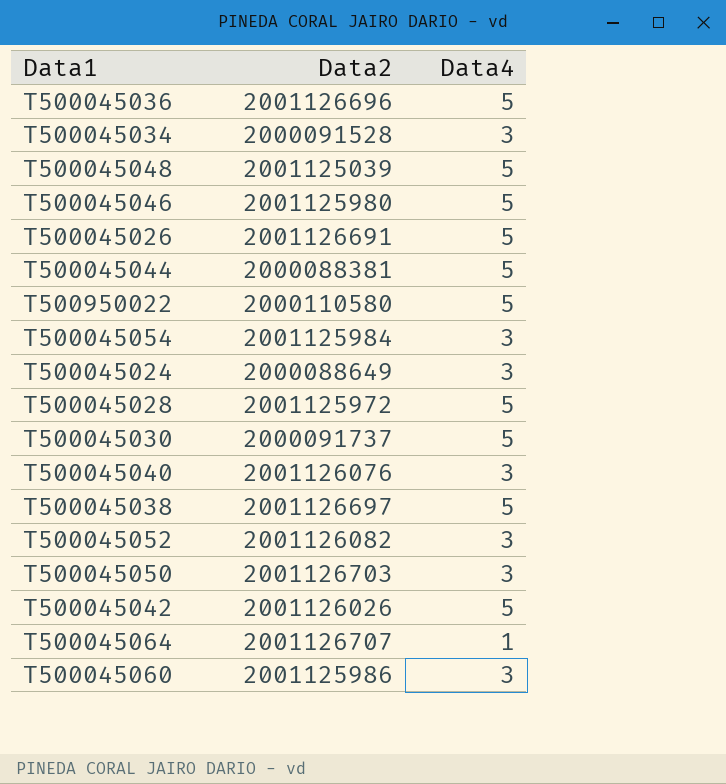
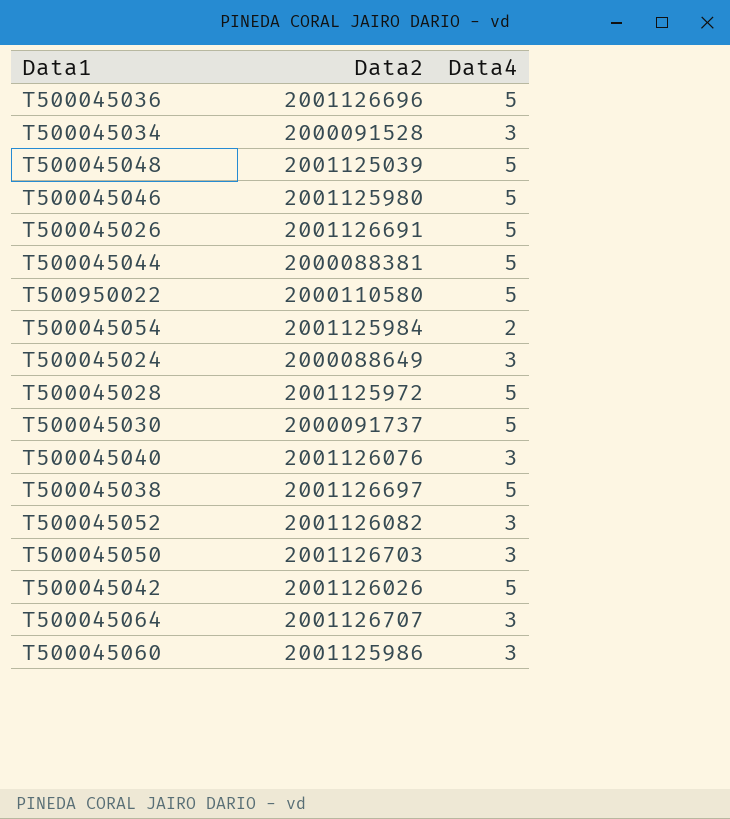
T500045054 | Data4: 3 -> 2
T500045064 | Data4: 1 -> 3

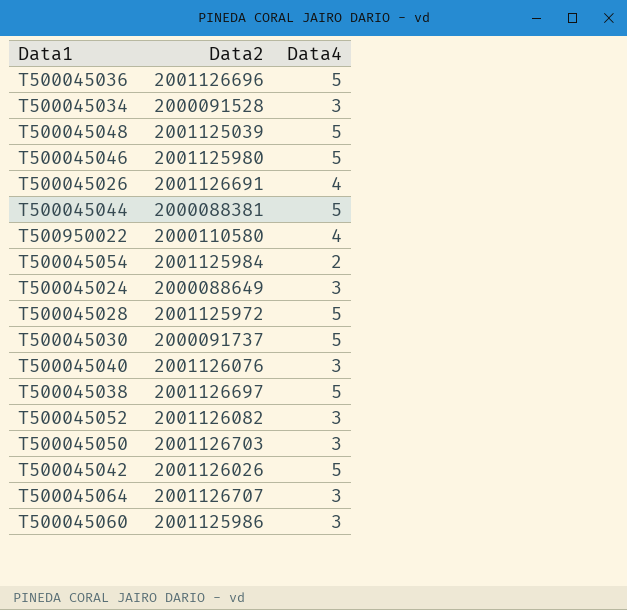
T500045026 | Data4: 5 -> 4
T500950022 | Data4: 5 -> 4

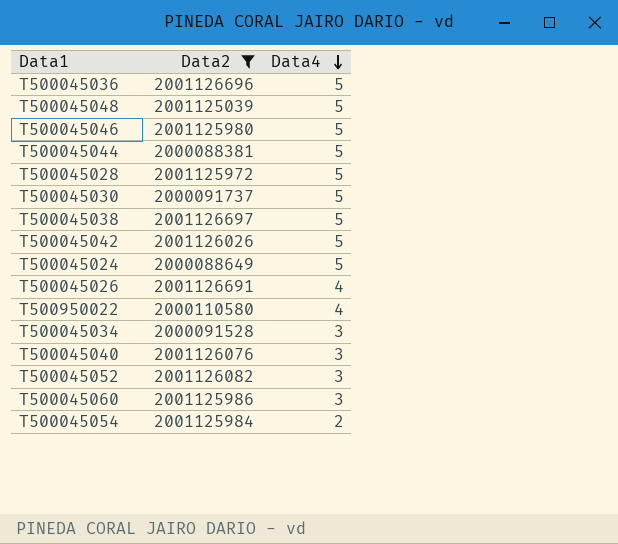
filter: none -> Data2 <= 2001126697
row order: none -> Data4 descending
T500045024 | Data4: 3 -> 5

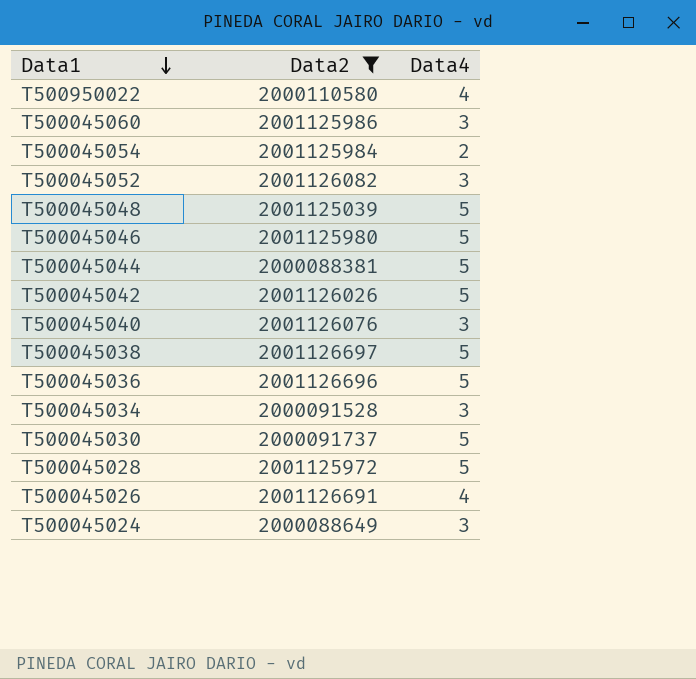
row order: Data4 descending -> Data1 descending
T500045024 | Data4: 5 -> 3

